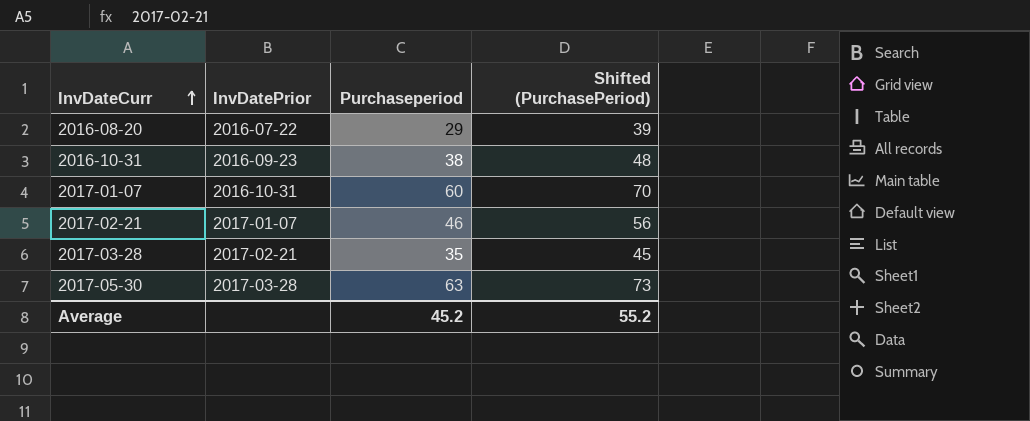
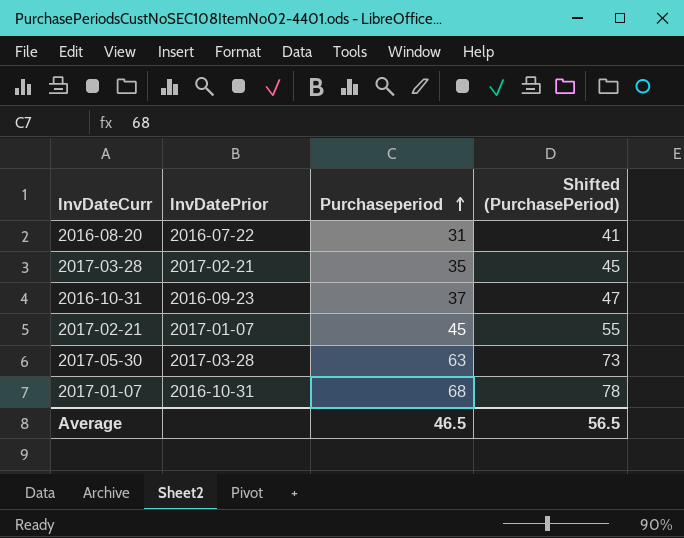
row order: InvDateCurr ascending -> Purchaseperiod ascending
2016-08-20 | Purchaseperiod: 29 -> 31
2016-08-20 | Shifted (PurchasePeriod): 39 -> 41
2016-10-31 | Purchaseperiod: 38 -> 37
2016-10-31 | Shifted (PurchasePeriod): 48 -> 47
2017-02-21 | Purchaseperiod: 46 -> 45
2017-02-21 | Shifted (PurchasePeriod): 56 -> 55
2017-01-07 | Purchaseperiod: 60 -> 68
2017-01-07 | Shifted (PurchasePeriod): 70 -> 78
Average | Purchaseperiod: 45.2 -> 46.5
Average | Shifted (PurchasePeriod): 55.2 -> 56.5

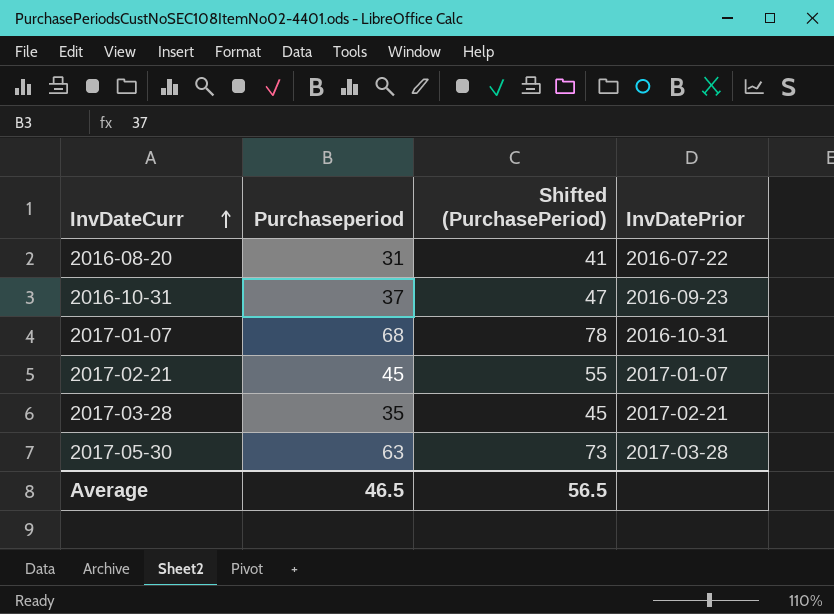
row order: Purchaseperiod ascending -> InvDateCurr ascending
column InvDatePrior | position: 2 -> 4

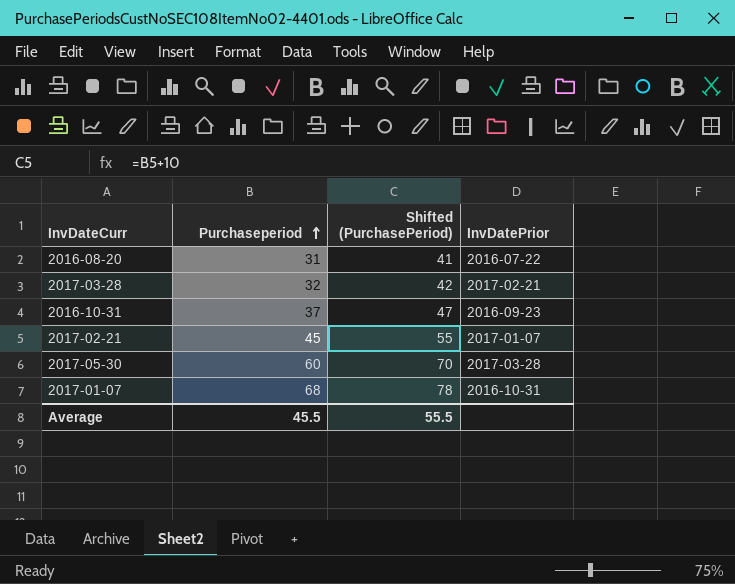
row order: InvDateCurr ascending -> Purchaseperiod ascending
2017-03-28 | Purchaseperiod: 35 -> 32
2017-03-28 | Shifted (PurchasePeriod): 45 -> 42
2017-05-30 | Purchaseperiod: 63 -> 60
2017-05-30 | Shifted (PurchasePeriod): 73 -> 70
Average | Purchaseperiod: 46.5 -> 45.5
Average | Shifted (PurchasePeriod): 56.5 -> 55.5

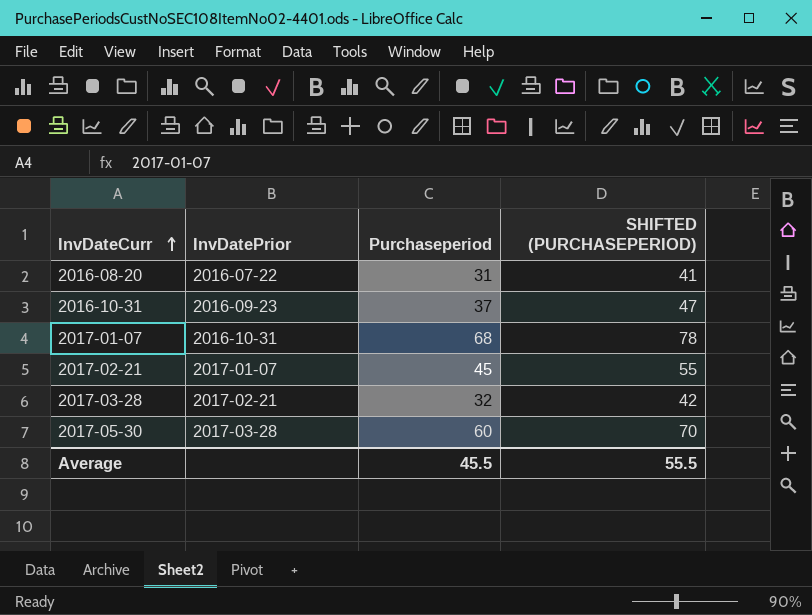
row order: Purchaseperiod ascending -> InvDateCurr ascending
column InvDatePrior | position: 4 -> 2
column name: Shifted (PurchasePeriod) -> SHIFTED (PURCHASEPERIOD)

